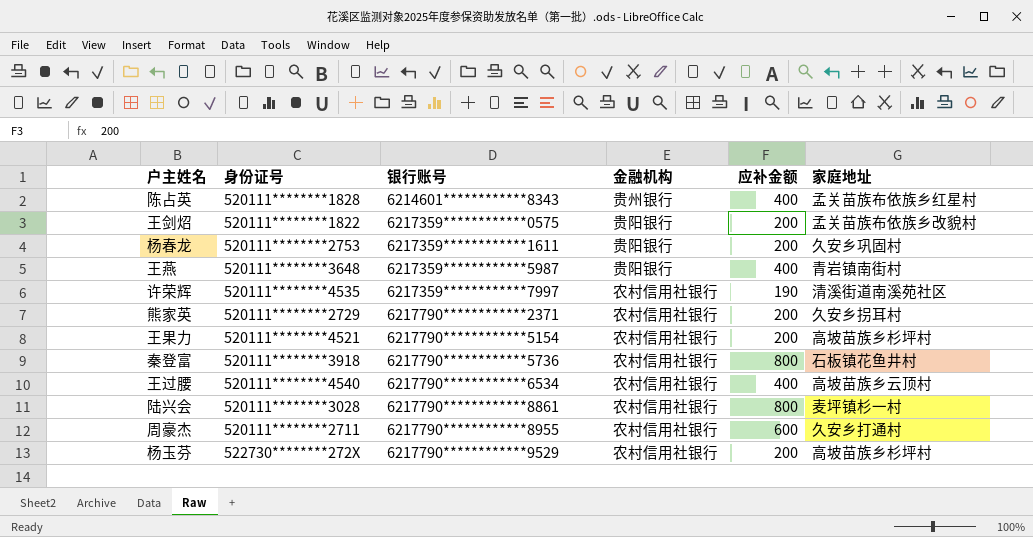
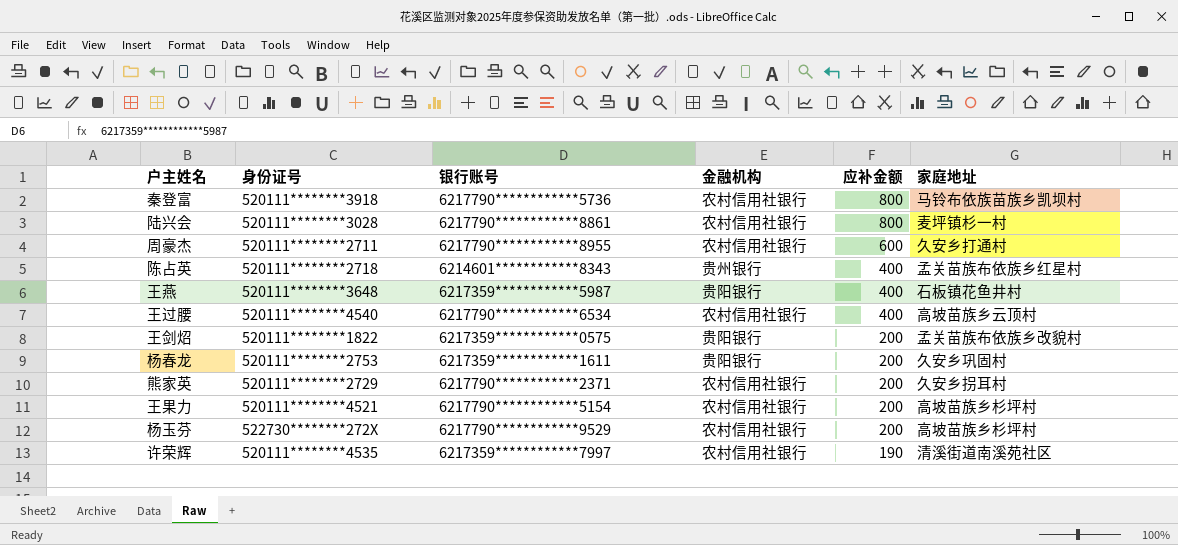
row order: 银行账号 ascending -> 应补金额 descending
秦登富 | 家庭地址: 石板镇花鱼井村 -> 马铃布依族苗族乡凯坝村
陈占英 | 身份证号: 520111********1828 -> 520111********2718
王燕 | 家庭地址: 青岩镇南街村 -> 石板镇花鱼井村

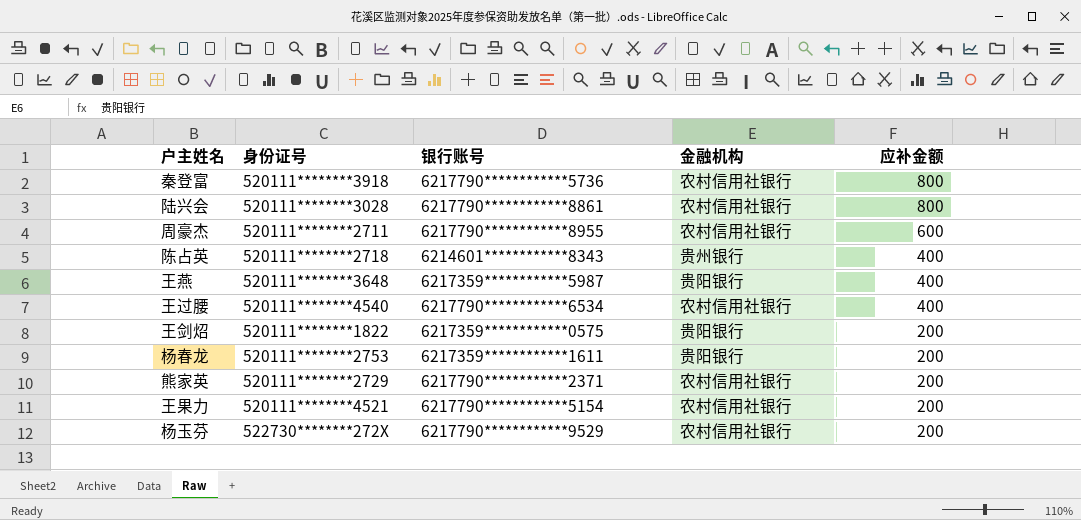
column 家庭地址 | position: 6 -> none
row 许荣辉: 520111********4535 | 6217359************7997 | 农村信用社银行 | 190 | 清溪街道南溪苑社区 -> none

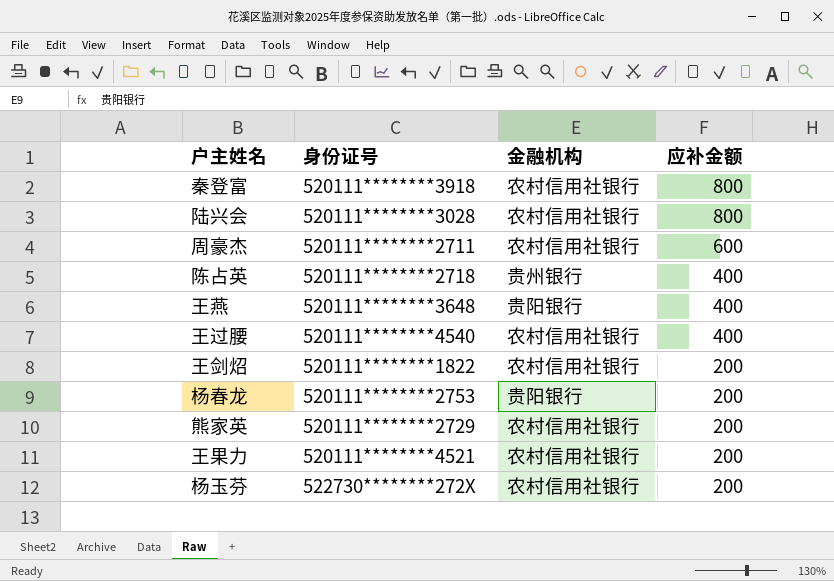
column 银行账号 | position: 3 -> none
王剑炤 | 金融机构: 贵阳银行 -> 农村信用社银行

